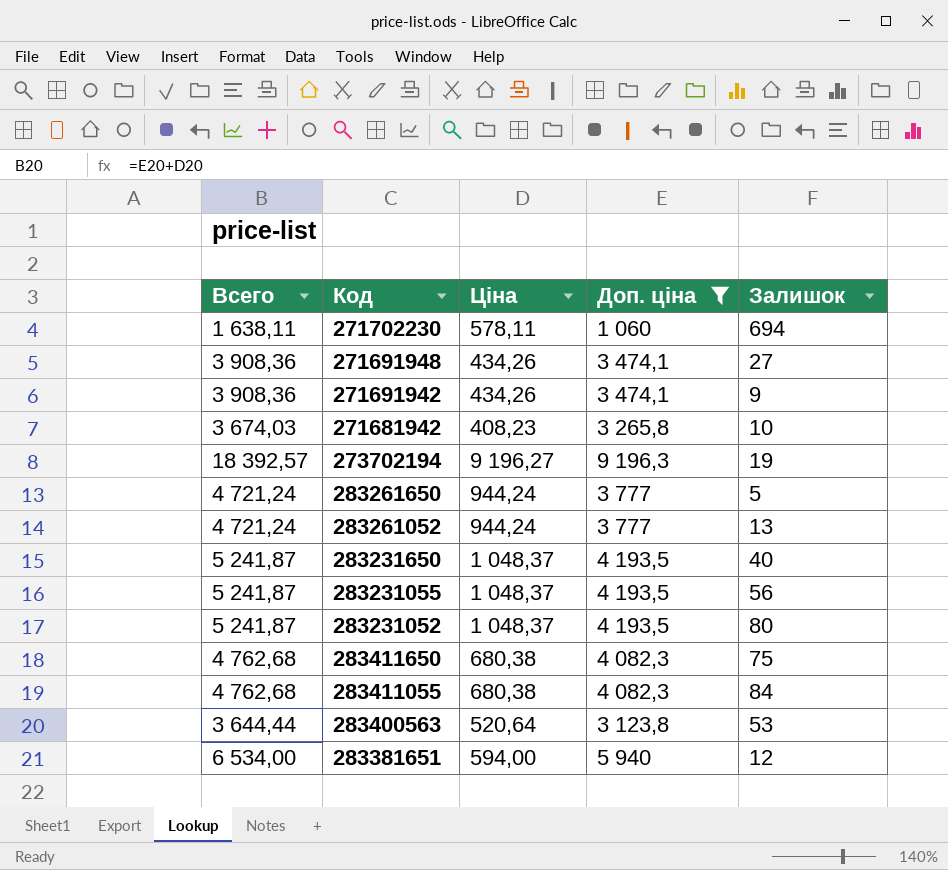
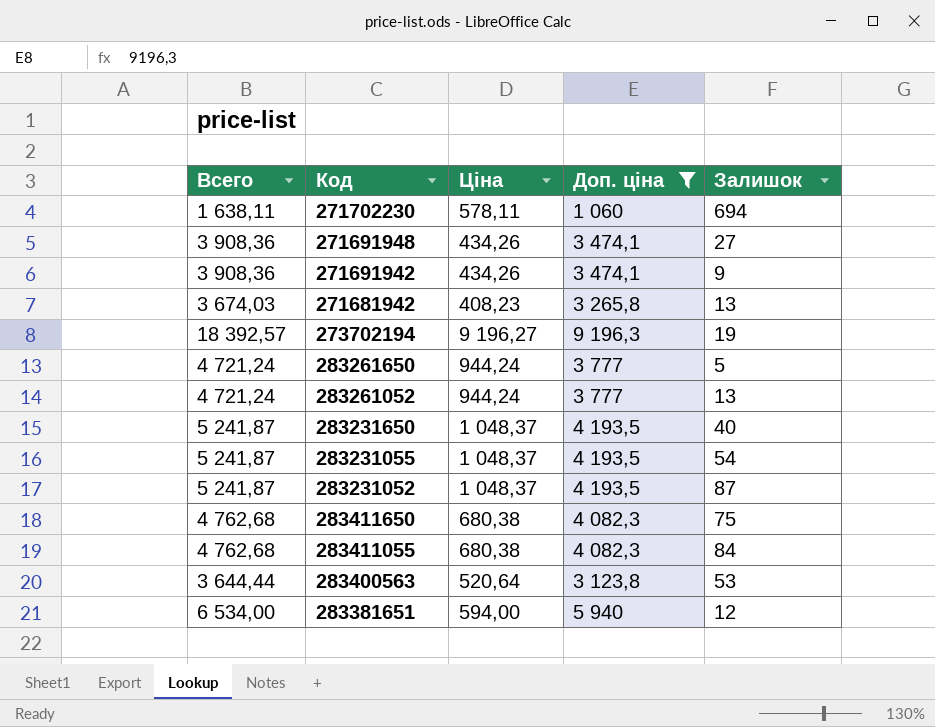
271681942 | Залишок: 10 -> 13
283231055 | Залишок: 56 -> 54
283231052 | Залишок: 80 -> 87

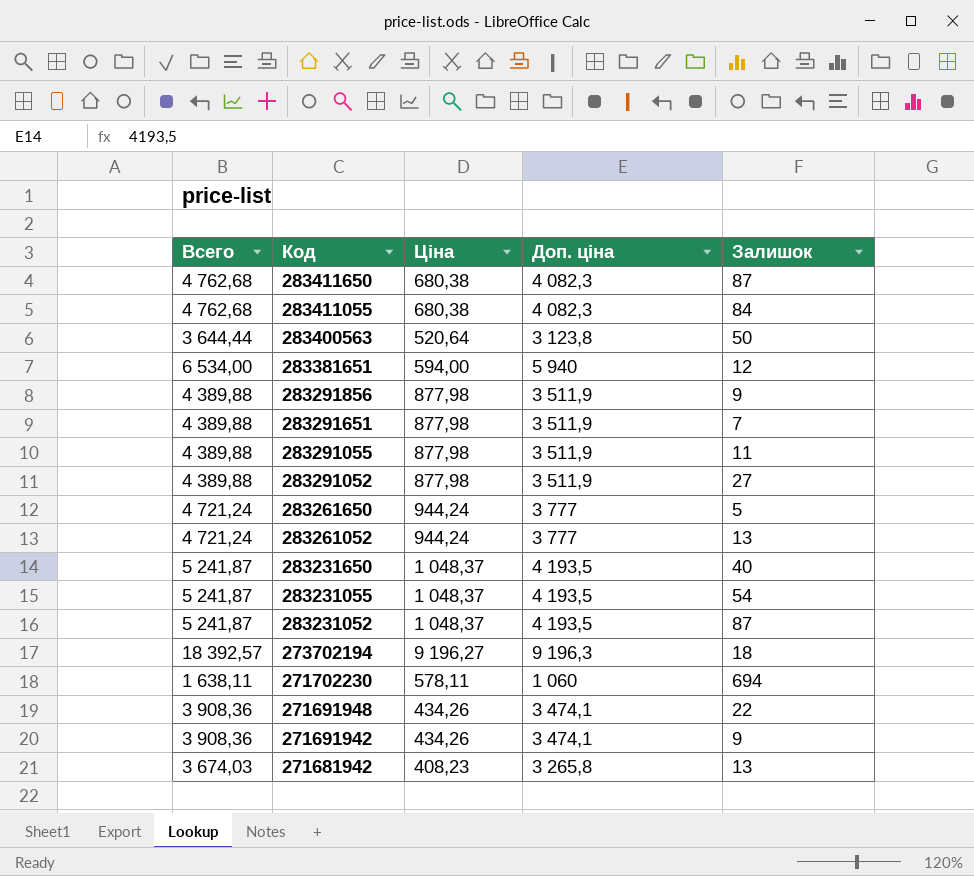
filter: Доп. ціна != 3 511,9 -> none
row order: none -> Код descending
283411650 | Залишок: 75 -> 87
283400563 | Залишок: 53 -> 50
273702194 | Залишок: 19 -> 18
271691948 | Залишок: 27 -> 22

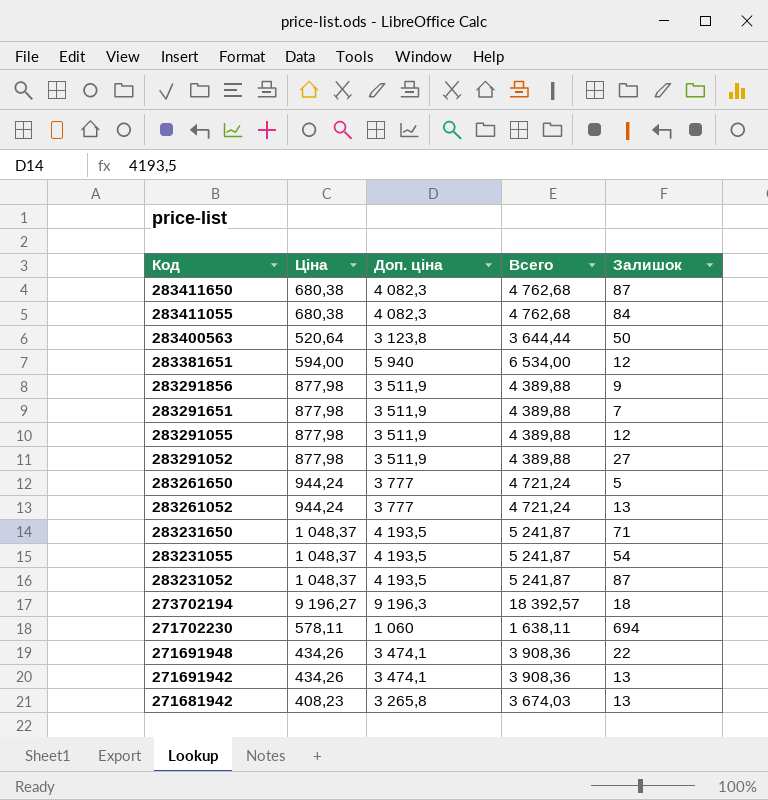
column Всего | position: 1 -> 4
283291055 | Залишок: 11 -> 12
283231650 | Залишок: 40 -> 71
271691942 | Залишок: 9 -> 13

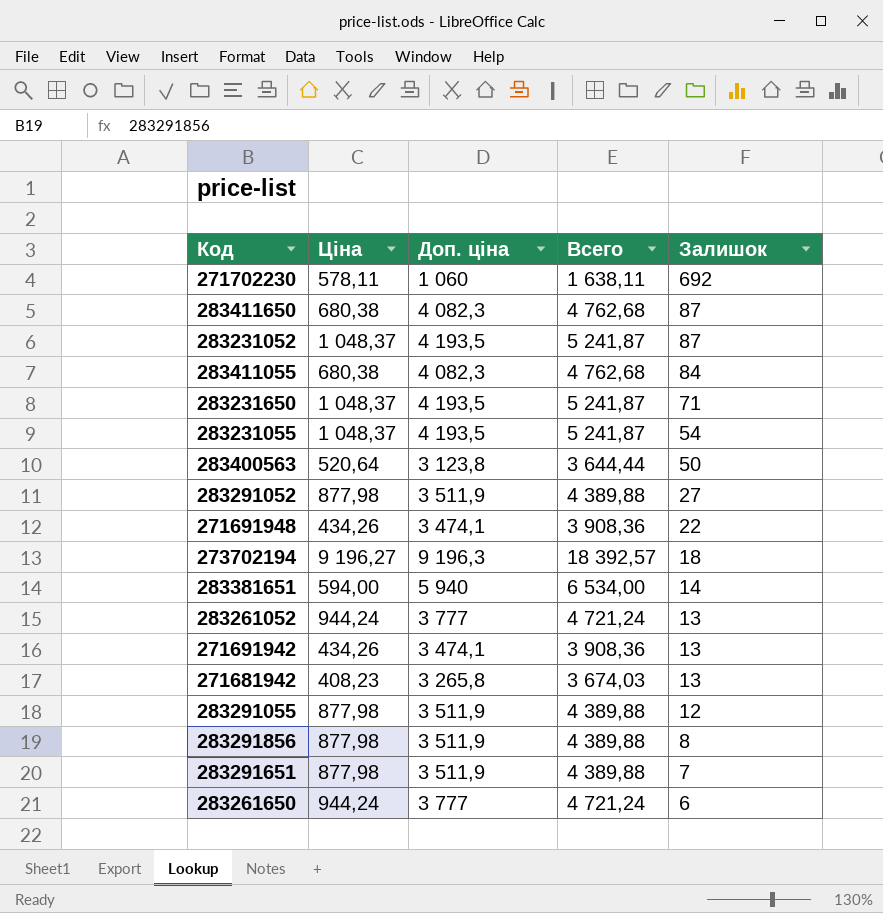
row order: Код descending -> Залишок descending
271702230 | Залишок: 694 -> 692
283381651 | Залишок: 12 -> 14
283291856 | Залишок: 9 -> 8
283261650 | Залишок: 5 -> 6

